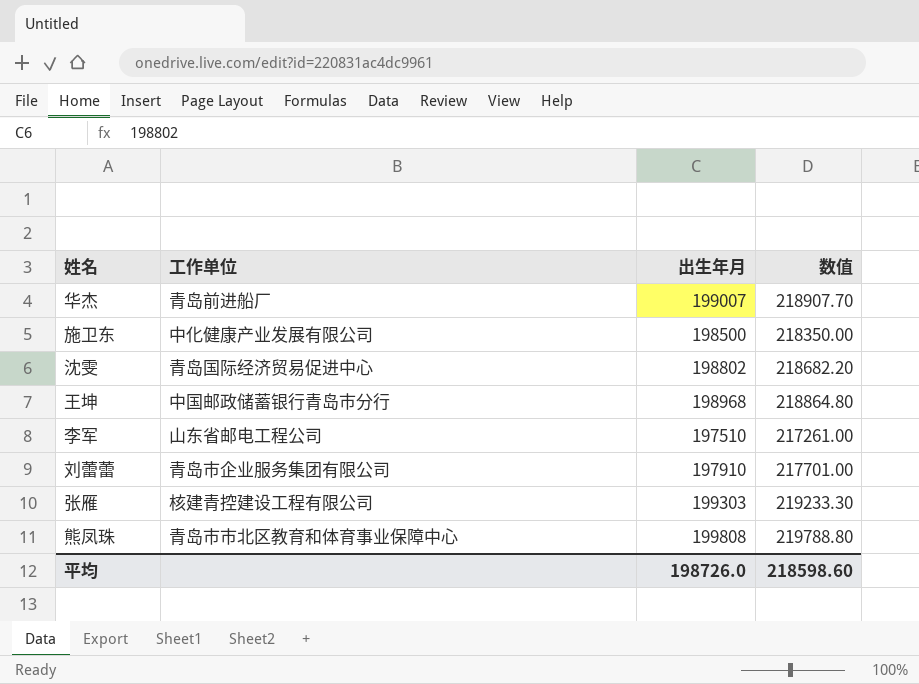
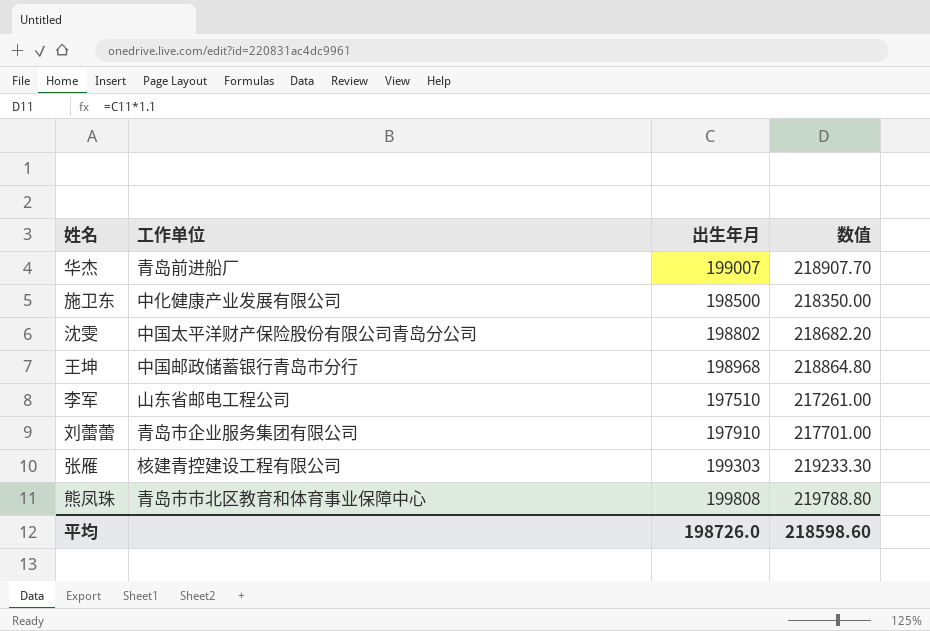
沈雯 | 工作单位: 青岛国际经济贸易促进中心 -> 中国太平洋财产保险股份有限公司青岛分公司

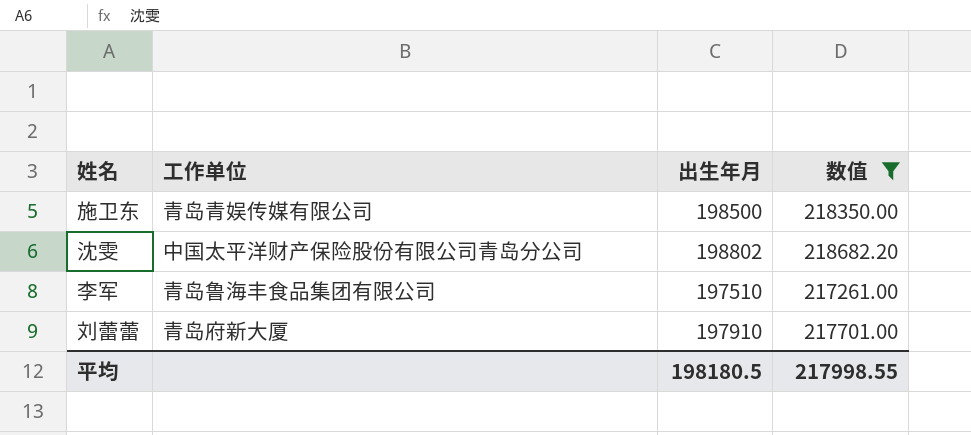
filter: none -> 数值 <= 218682.20
施卫东 | 工作单位: 中化健康产业发展有限公司 -> 青岛青娱传媒有限公司
李军 | 工作单位: 山东省邮电工程公司 -> 青岛鲁海丰食品集团有限公司
刘蕾蕾 | 工作单位: 青岛市企业服务集团有限公司 -> 青岛府新大厦
平均 | 出生年月: 198726.0 -> 198180.5
平均 | 数值: 218598.60 -> 217998.55

